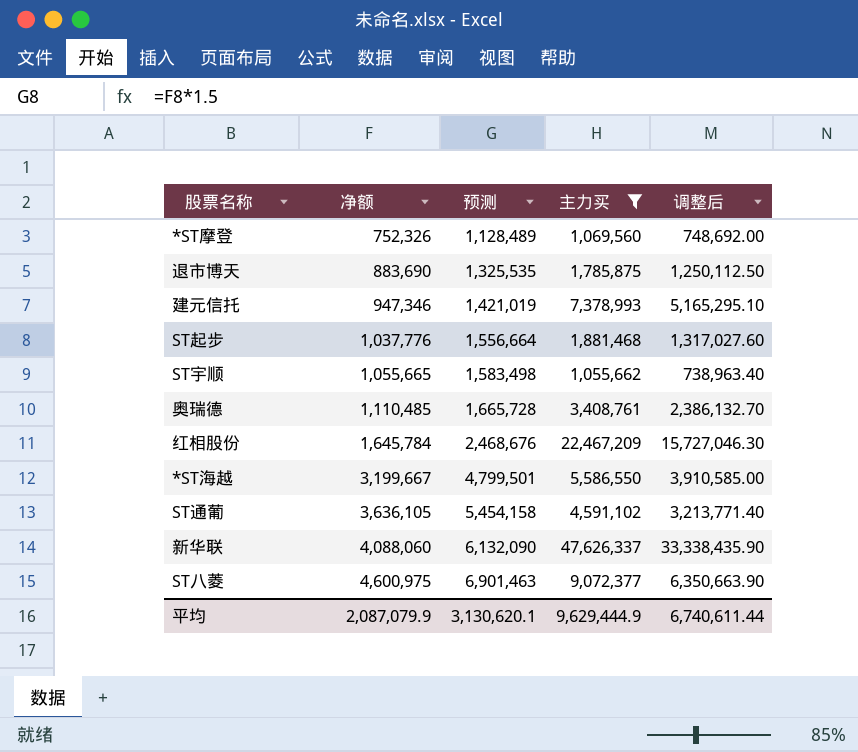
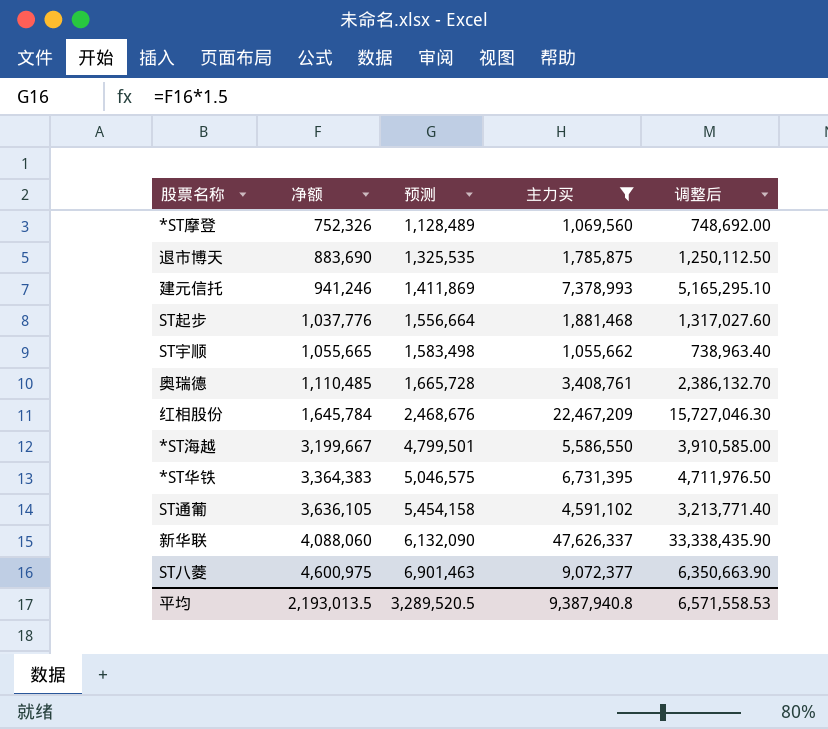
建元信托 | 净额: 947,346 -> 941,246
建元信托 | 预测: 1,421,019 -> 1,411,869
row *ST华铁: none -> 3,364,383 | 5,046,575 | 6,731,395 | 4,711,976.50
平均 | 净额: 2,087,079.9 -> 2,193,013.5
平均 | 预测: 3,130,620.1 -> 3,289,520.5
平均 | 主力买: 9,629,444.9 -> 9,387,940.8
平均 | 调整后: 6,740,611.44 -> 6,571,558.53

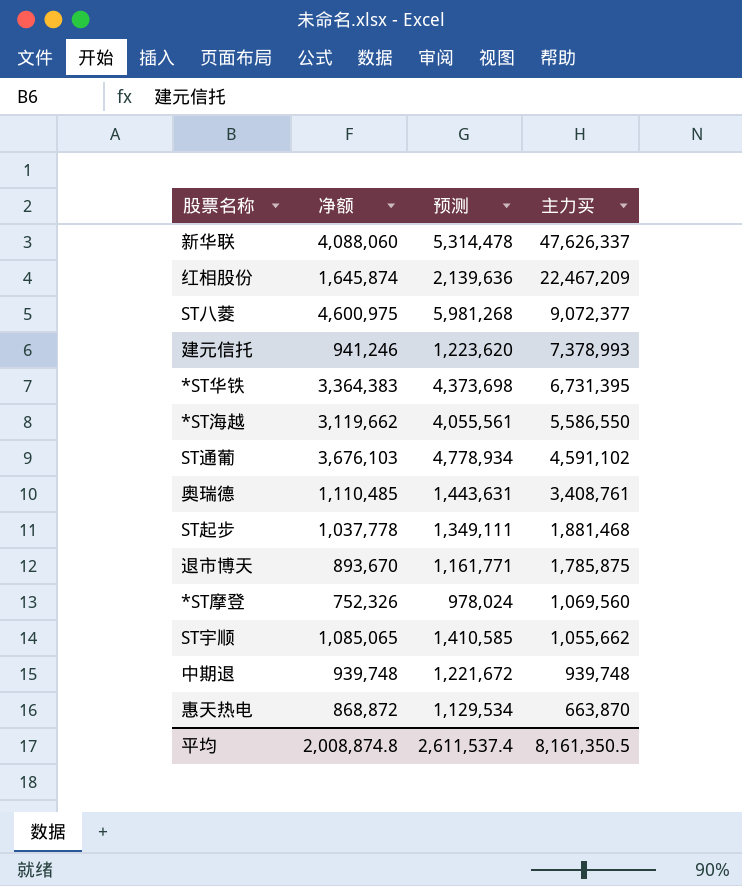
filter: 主力买 >= 1,055,662 -> none
row order: 净额 ascending -> 主力买 descending
column 调整后 | formula: [主力买] * 0.7 -> none
column 预测 | formula: [净额] * 1.5 -> [净额] * 1.3
红相股份 | 净额: 1,645,784 -> 1,645,874
*ST海越 | 净额: 3,199,667 -> 3,119,662
ST通葡 | 净额: 3,636,105 -> 3,676,103
ST起步 | 净额: 1,037,776 -> 1,037,778
退市博天 | 净额: 883,690 -> 893,670
ST宇顺 | 净额: 1,055,665 -> 1,085,065
平均 | 净额: 2,193,013.5 -> 2,008,874.8
平均 | 预测: 3,289,520.5 -> 2,611,537.4
平均 | 主力买: 9,387,940.8 -> 8,161,350.5

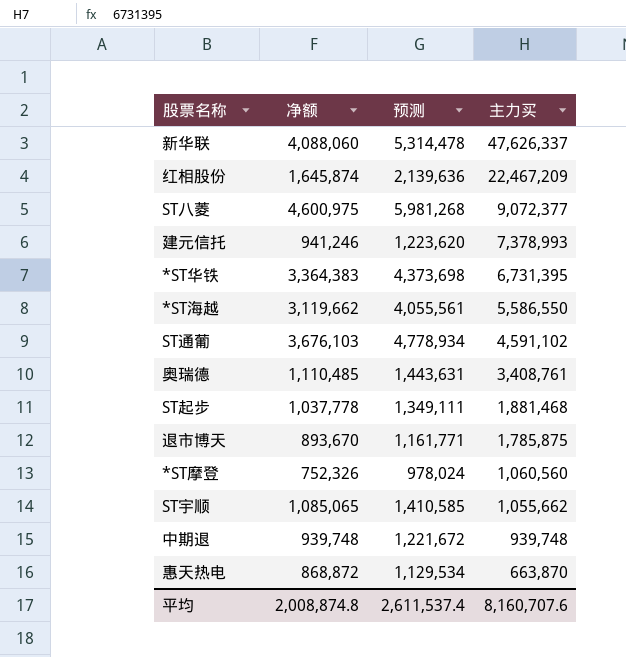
*ST摩登 | 主力买: 1,069,560 -> 1,060,560
平均 | 主力买: 8,161,350.5 -> 8,160,707.6

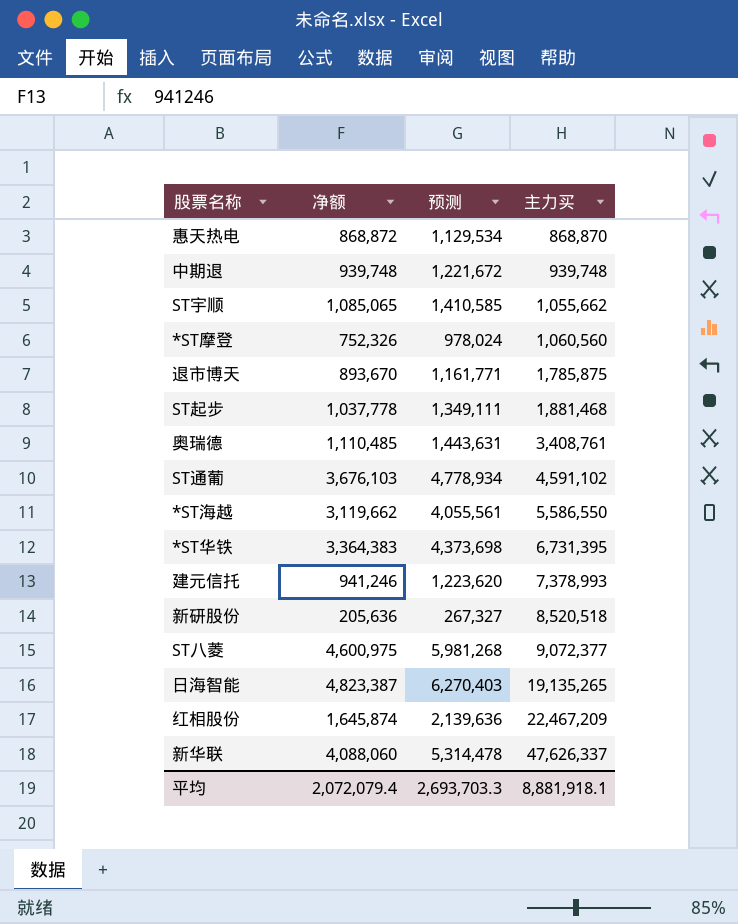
row order: 主力买 descending -> 主力买 ascending
惠天热电 | 主力买: 663,870 -> 868,870
row 新研股份: none -> 205,636 | 267,327 | 8,520,518
row 日海智能: none -> 4,823,387 | 6,270,403 | 19,135,265
平均 | 净额: 2,008,874.8 -> 2,072,079.4
平均 | 预测: 2,611,537.4 -> 2,693,703.3
平均 | 主力买: 8,160,707.6 -> 8,881,918.1

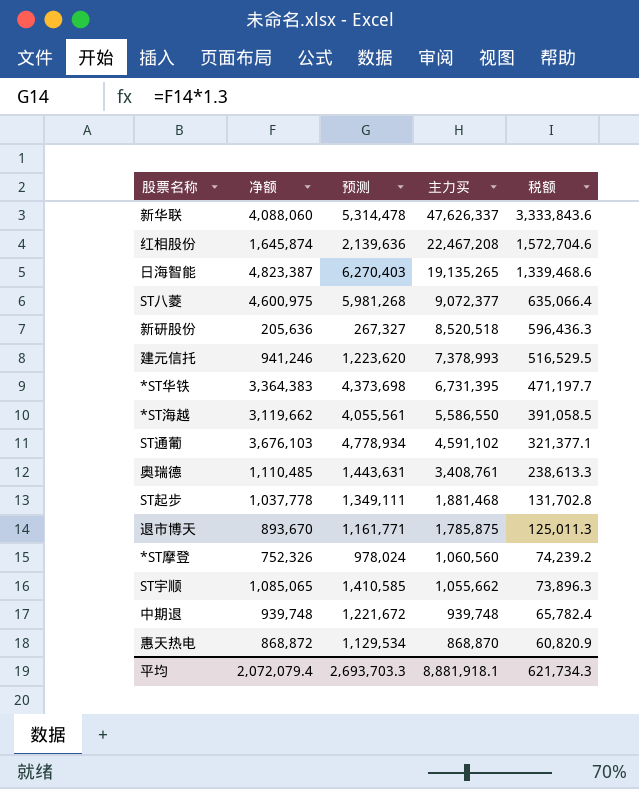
row order: 主力买 ascending -> 主力买 descending
column 税额 | formula: none -> [主力买] * 0.07
红相股份 | 主力买: 22,467,209 -> 22,467,208

